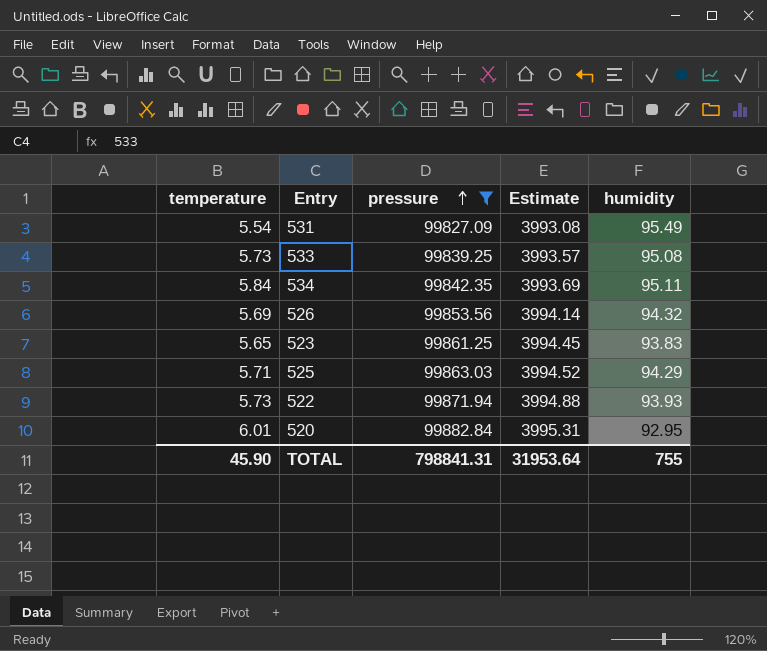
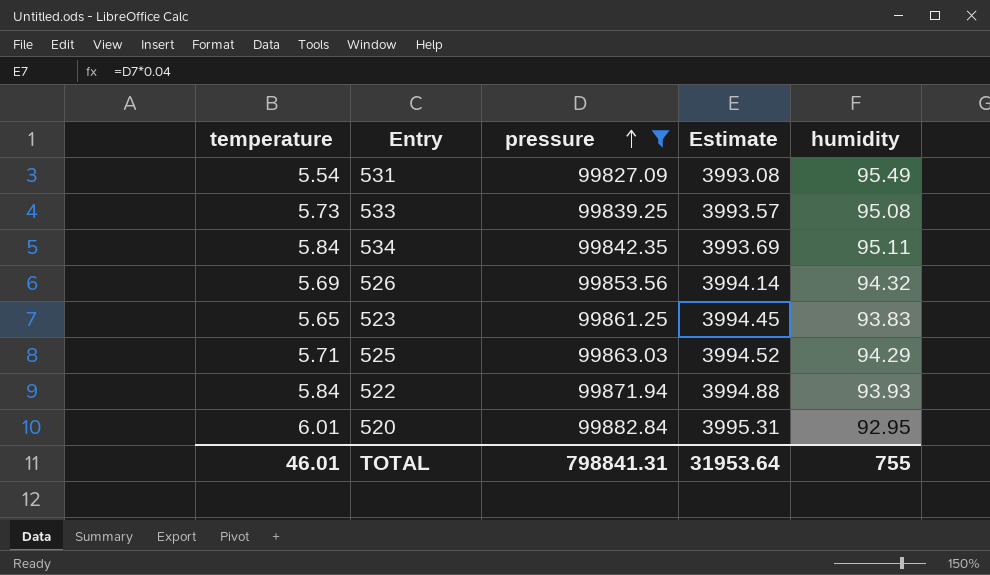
522 | temperature: 5.73 -> 5.84
TOTAL | temperature: 45.90 -> 46.01

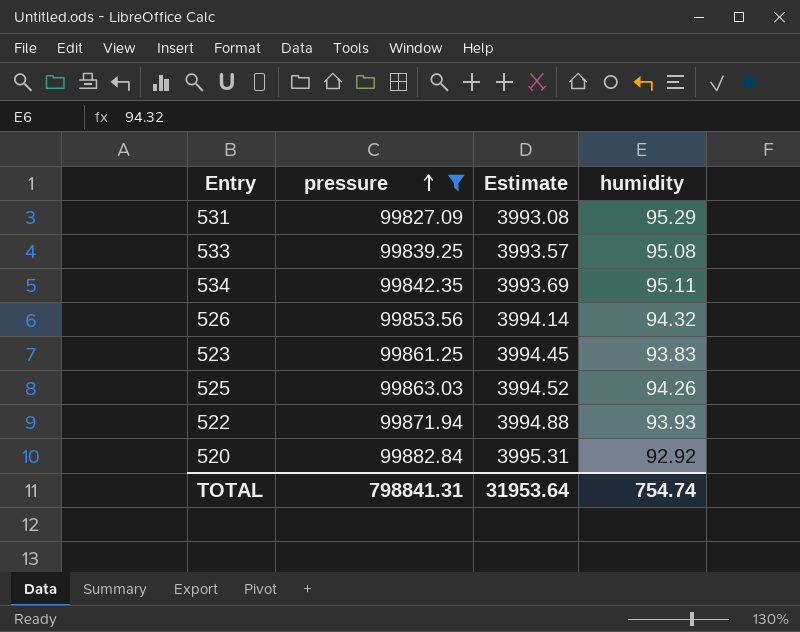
column temperature | position: 1 -> none
531 | humidity: 95.49 -> 95.29
525 | humidity: 94.29 -> 94.26
520 | humidity: 92.95 -> 92.92
TOTAL | humidity: 755 -> 754.74

